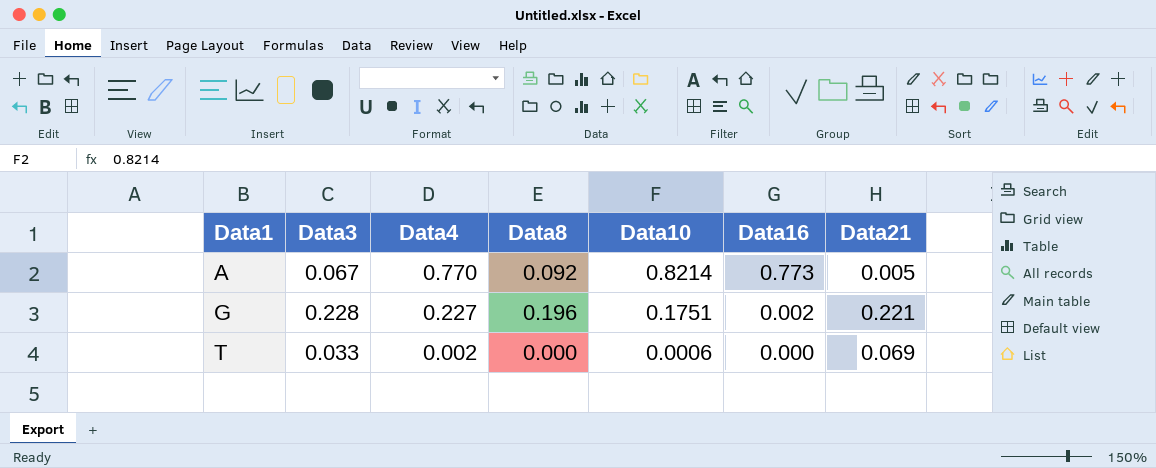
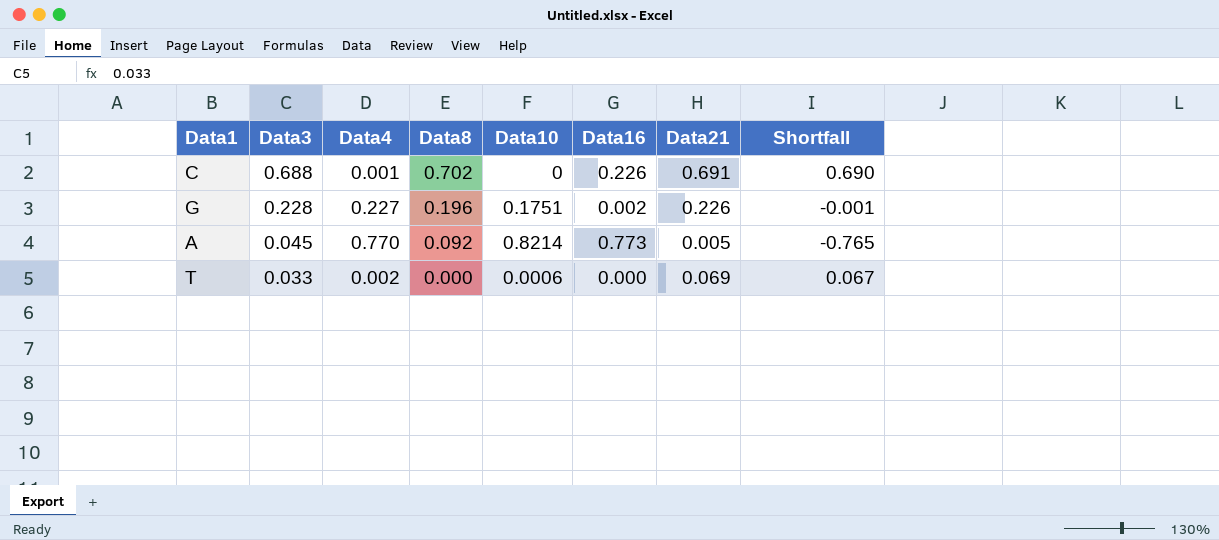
row order: Data1 ascending -> Data3 descending
column Shortfall | formula: none -> [Data21] - [Data4]
row C: none -> 0.688 | 0.001 | 0.702 | 0 | 0.226 | 0.691 | 0.690
G | Data21: 0.221 -> 0.226
A | Data3: 0.067 -> 0.045

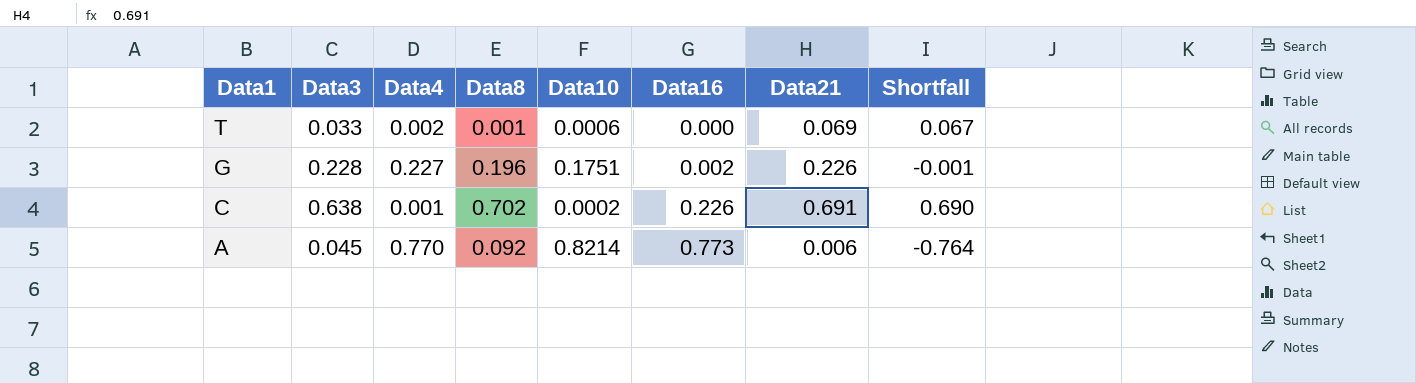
row order: Data3 descending -> Data1 descending
T | Data8: 0.000 -> 0.001
C | Data3: 0.688 -> 0.638
C | Data10: 0 -> 0.0002
A | Data21: 0.005 -> 0.006
A | Shortfall: -0.765 -> -0.764

